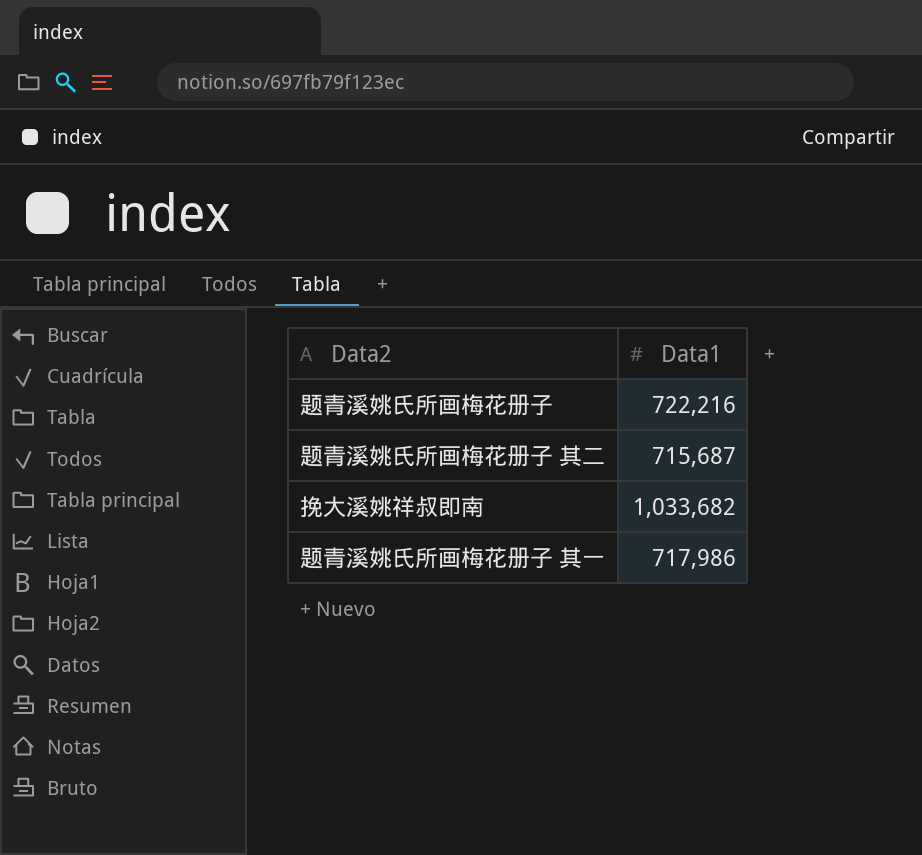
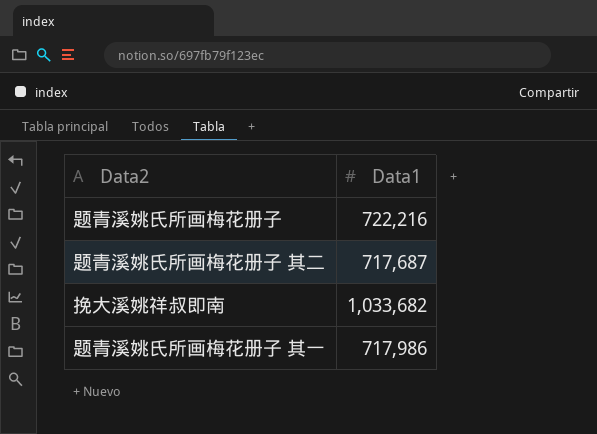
题青溪姚氏所画梅花册子 其二 | Data1: 715,687 -> 717,687

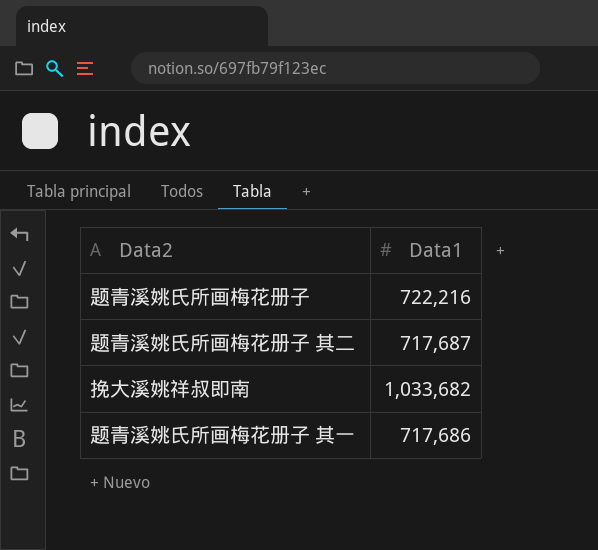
题青溪姚氏所画梅花册子 其一 | Data1: 717,986 -> 717,686

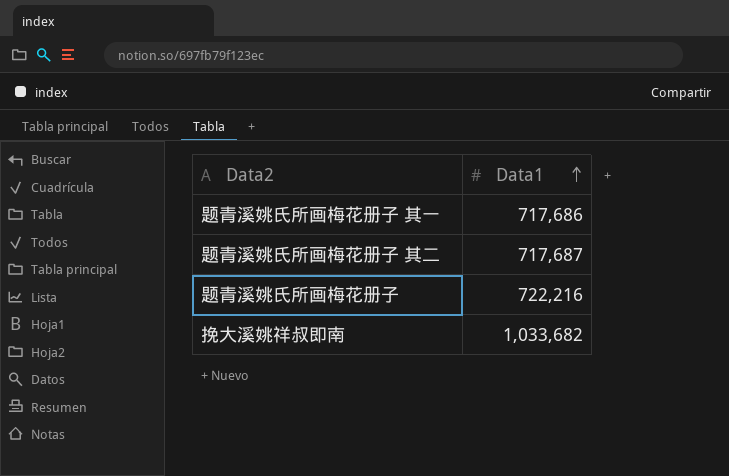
row order: none -> Data1 ascending

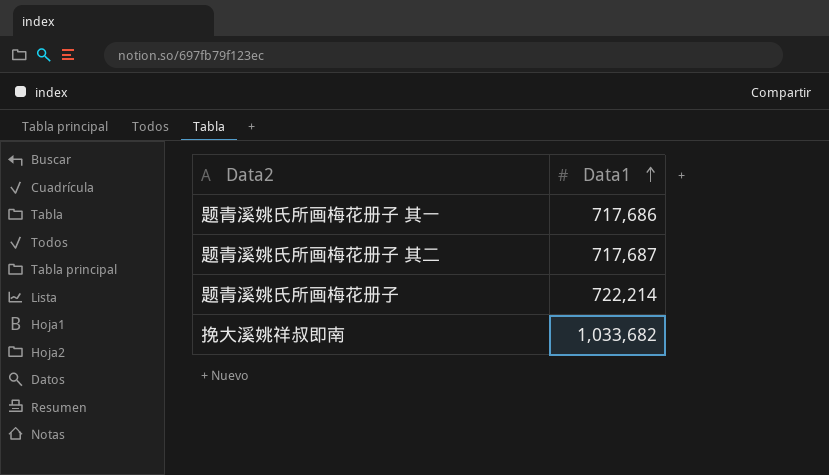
题青溪姚氏所画梅花册子 | Data1: 722,216 -> 722,214

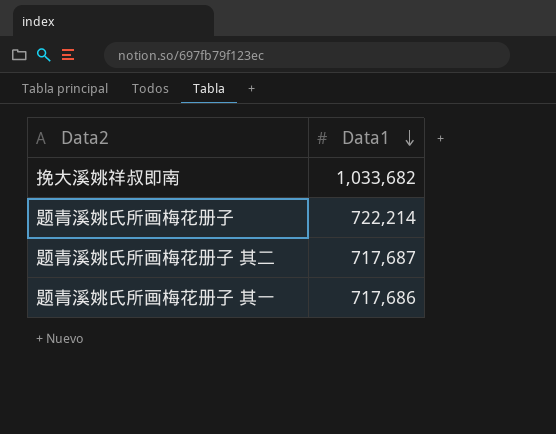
row order: Data1 ascending -> Data1 descending

